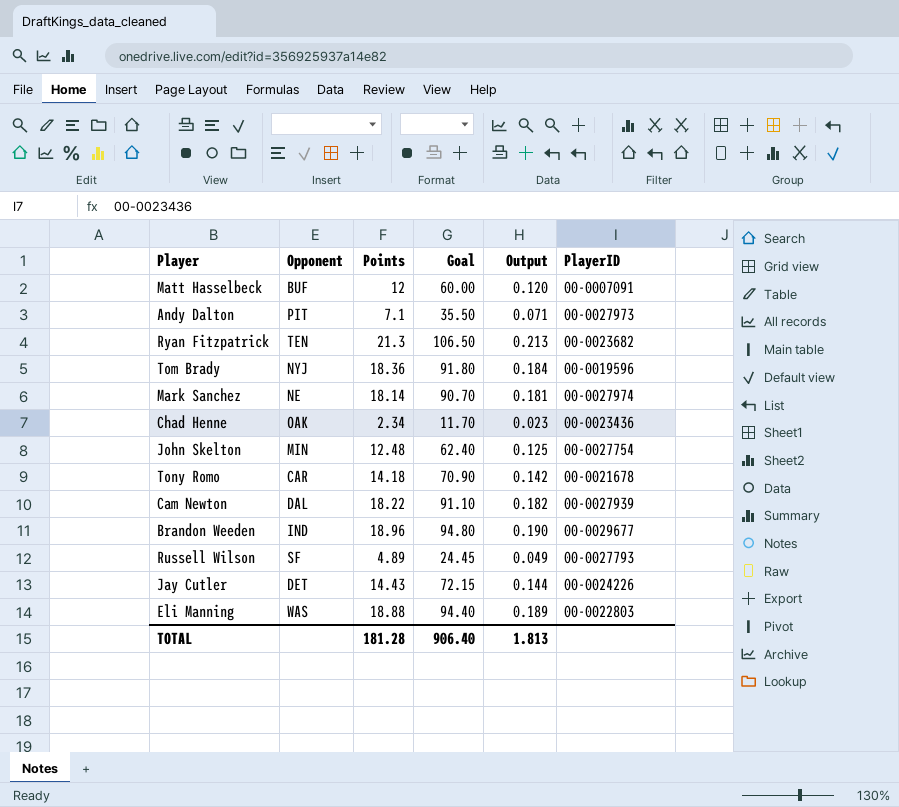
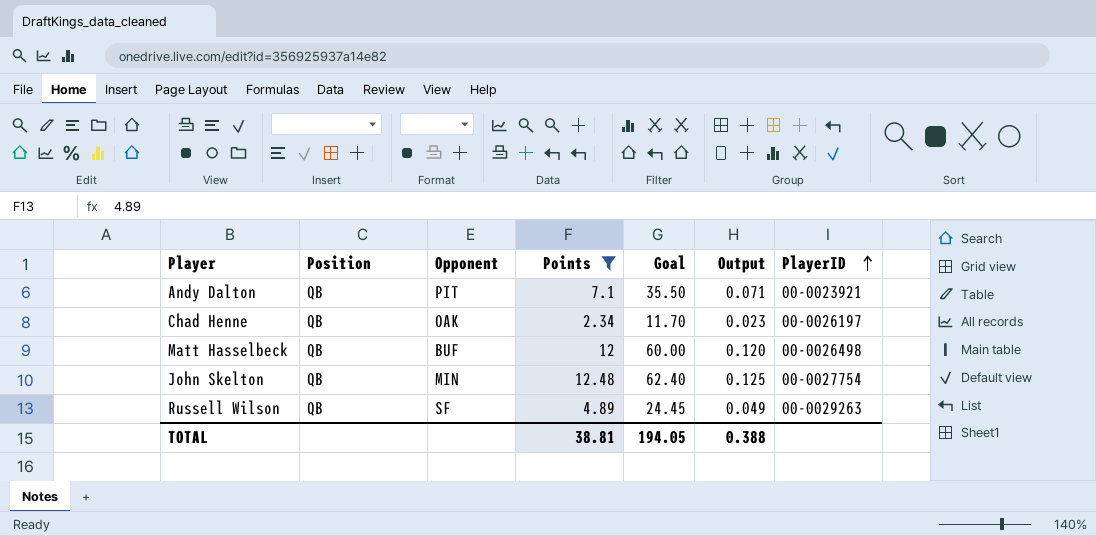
filter: none -> Points <= 12.48
row order: none -> PlayerID ascending
column Position | position: none -> 2
Andy Dalton | PlayerID: 00-0027973 -> 00-0023921
Chad Henne | PlayerID: 00-0023436 -> 00-0026197
Matt Hasselbeck | PlayerID: 00-0007091 -> 00-0026498
Russell Wilson | PlayerID: 00-0027793 -> 00-0029263
TOTAL | Points: 181.28 -> 38.81
TOTAL | Goal: 906.40 -> 194.05
TOTAL | Output: 1.813 -> 0.388

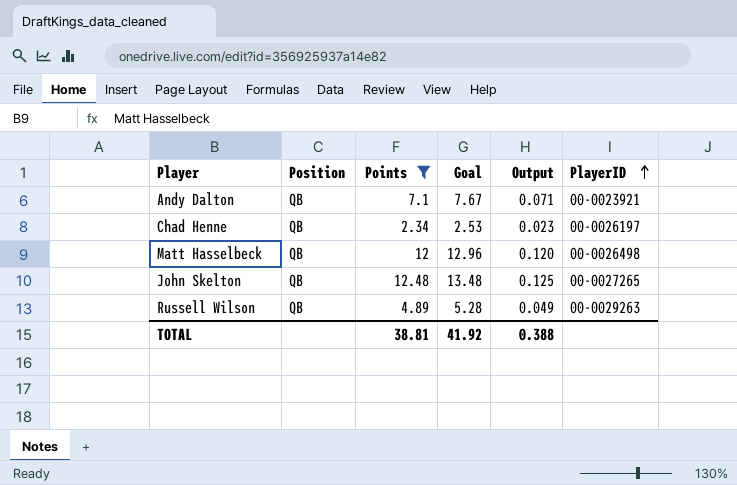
column Opponent | position: 3 -> none
column Goal | formula: [Points] * 5 -> [Points] * 1.08
John Skelton | PlayerID: 00-0027754 -> 00-0027265
TOTAL | Goal: 194.05 -> 41.92

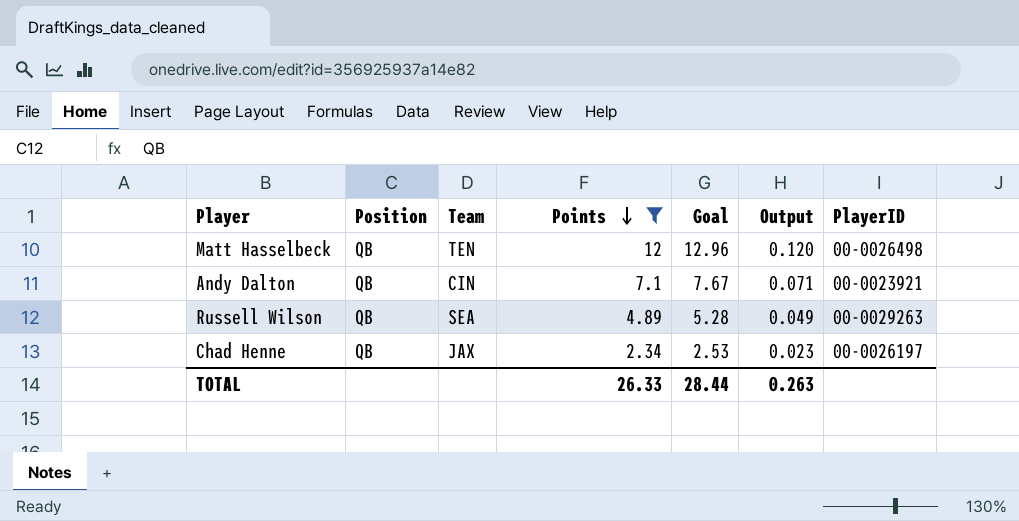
row order: PlayerID ascending -> Points descending
column Team | position: none -> 3
row John Skelton: QB | 12.48 | 13.48 | 0.125 | 00-0027265 -> none
TOTAL | Points: 38.81 -> 26.33
TOTAL | Goal: 41.92 -> 28.44
TOTAL | Output: 0.388 -> 0.263

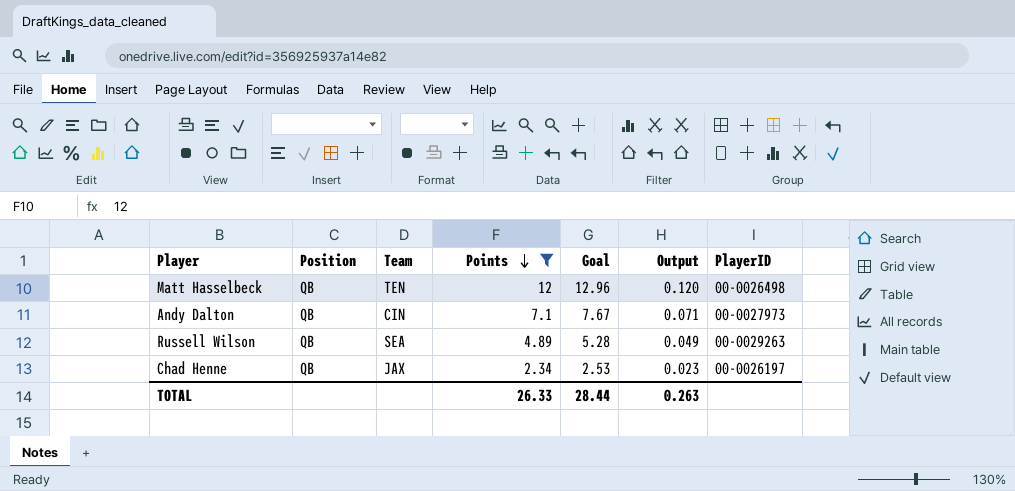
Andy Dalton | PlayerID: 00-0023921 -> 00-0027973

